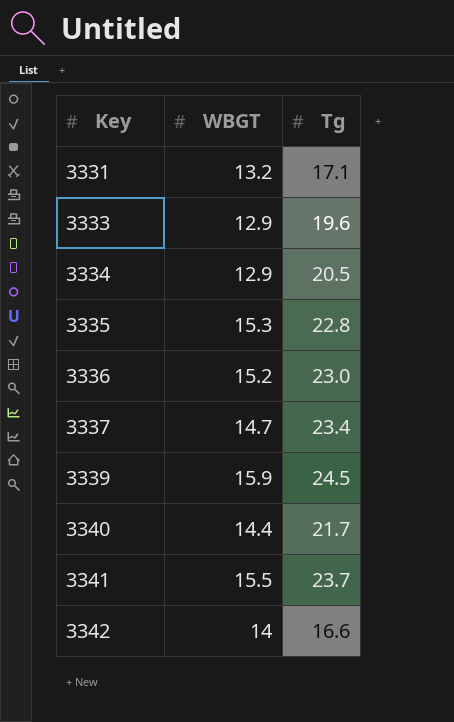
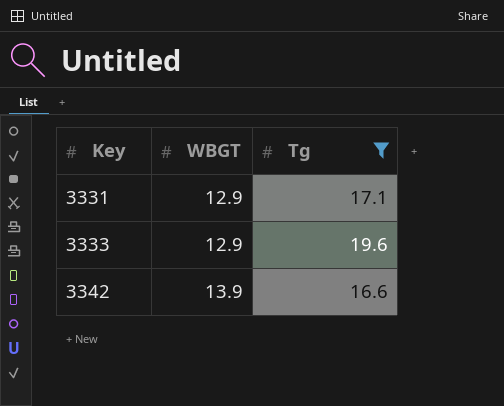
filter: none -> Tg <= 19.6
3331 | WBGT: 13.2 -> 12.9
3342 | WBGT: 14 -> 13.9

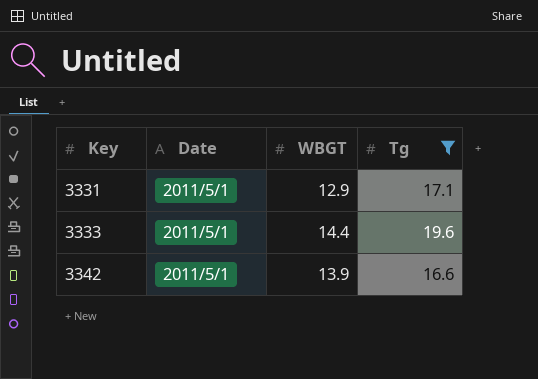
column Date | position: none -> 2
3333 | WBGT: 12.9 -> 14.4

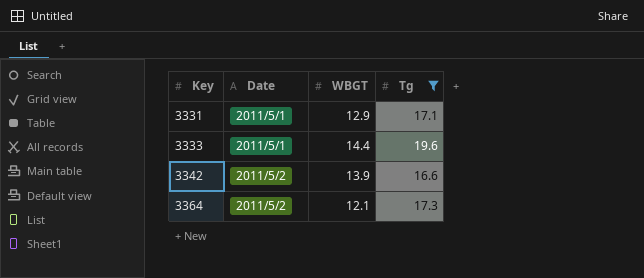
3342 | Date: 2011/5/1 -> 2011/5/2
row 3364: none -> 2011/5/2 | 12.1 | 17.3

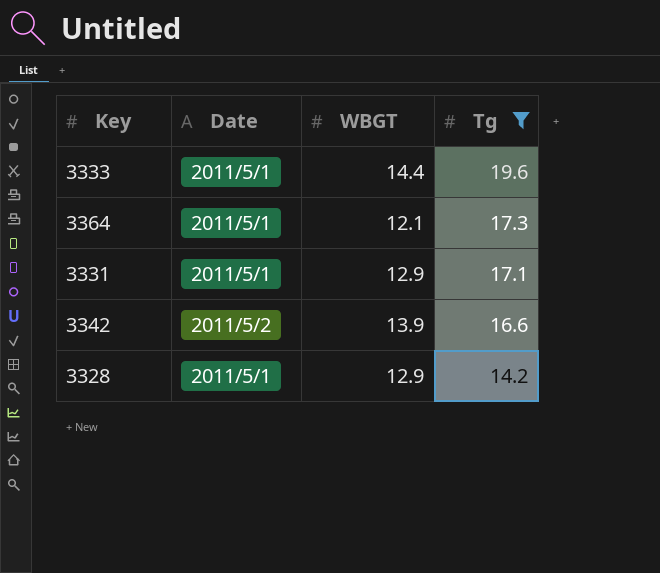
row order: Key ascending -> Tg descending
3364 | Date: 2011/5/2 -> 2011/5/1
row 3328: none -> 2011/5/1 | 12.9 | 14.2

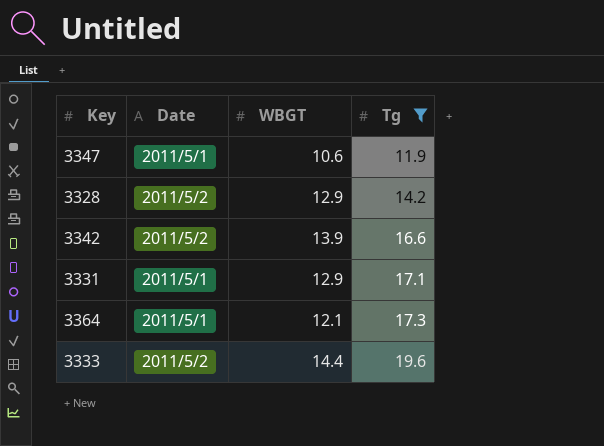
row order: Tg descending -> Tg ascending
row 3347: none -> 2011/5/1 | 10.6 | 11.9
3328 | Date: 2011/5/1 -> 2011/5/2
3333 | Date: 2011/5/1 -> 2011/5/2

